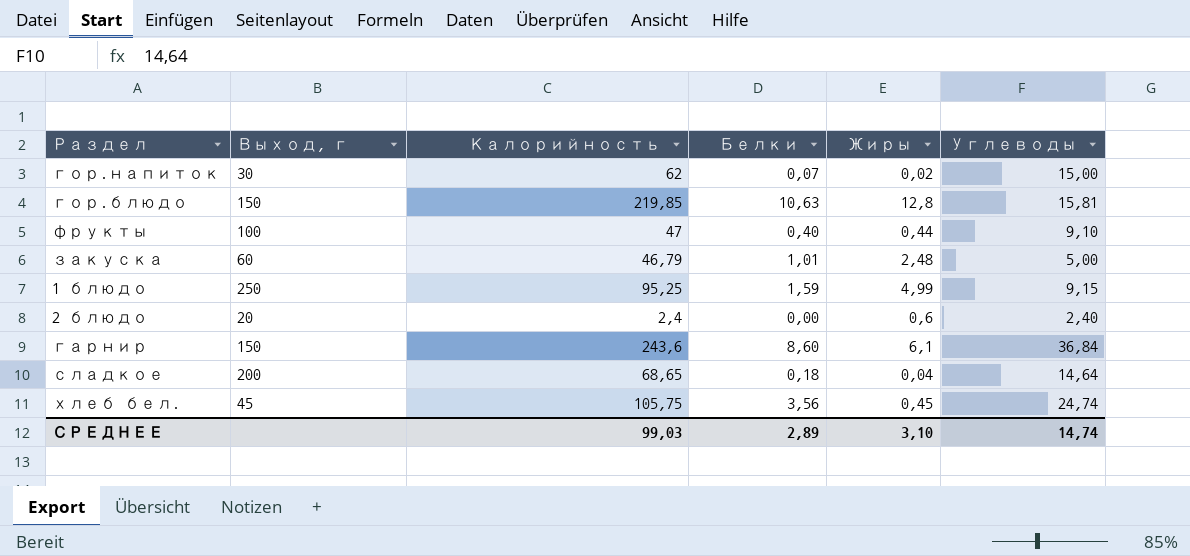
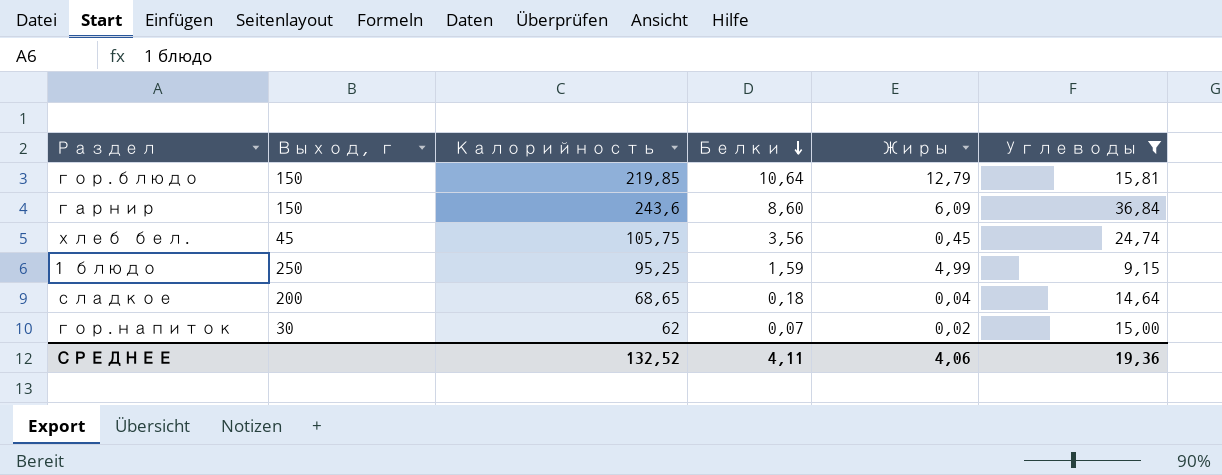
filter: none -> Углеводы >= 9,15
row order: none -> Белки descending
гор.блюдо | Белки: 10,63 -> 10,64
гор.блюдо | Жиры: 12,8 -> 12,79
гарнир | Жиры: 6,1 -> 6,09
СРЕДНЕЕ | Калорийность: 99,03 -> 132,52
СРЕДНЕЕ | Белки: 2,89 -> 4,11
СРЕДНЕЕ | Жиры: 3,10 -> 4,06
СРЕДНЕЕ | Углеводы: 14,74 -> 19,36

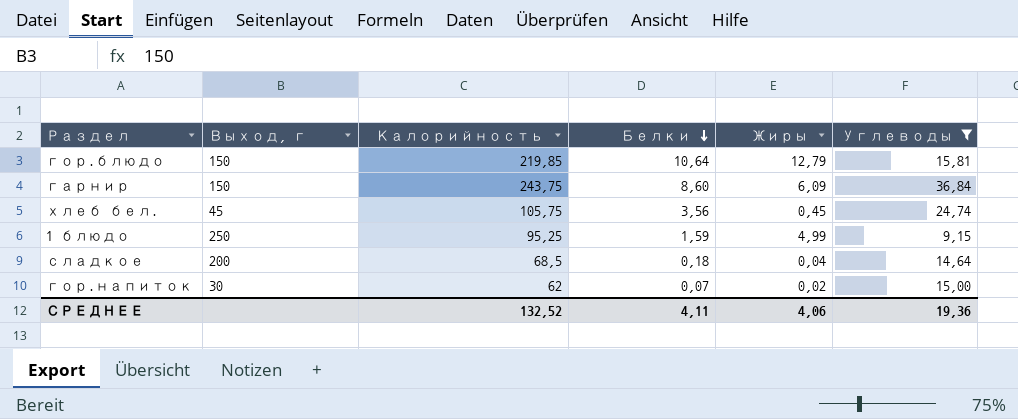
гарнир | Калорийность: 243,6 -> 243,75
сладкое | Калорийность: 68,65 -> 68,5

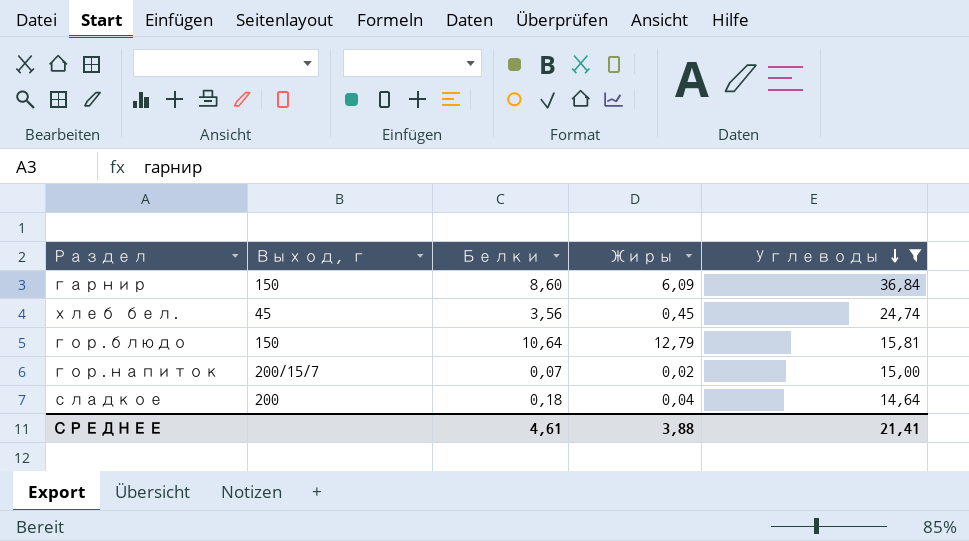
row order: Белки descending -> Углеводы descending
column Калорийность | position: 3 -> none
row 1 блюдо: 250 | 95,25 | 1,59 | 4,99 | 9,15 -> none
гор.напиток | Выход, г: 30 -> 200/15/7
СРЕДНЕЕ | Белки: 4,11 -> 4,61
СРЕДНЕЕ | Жиры: 4,06 -> 3,88
СРЕДНЕЕ | Углеводы: 19,36 -> 21,41

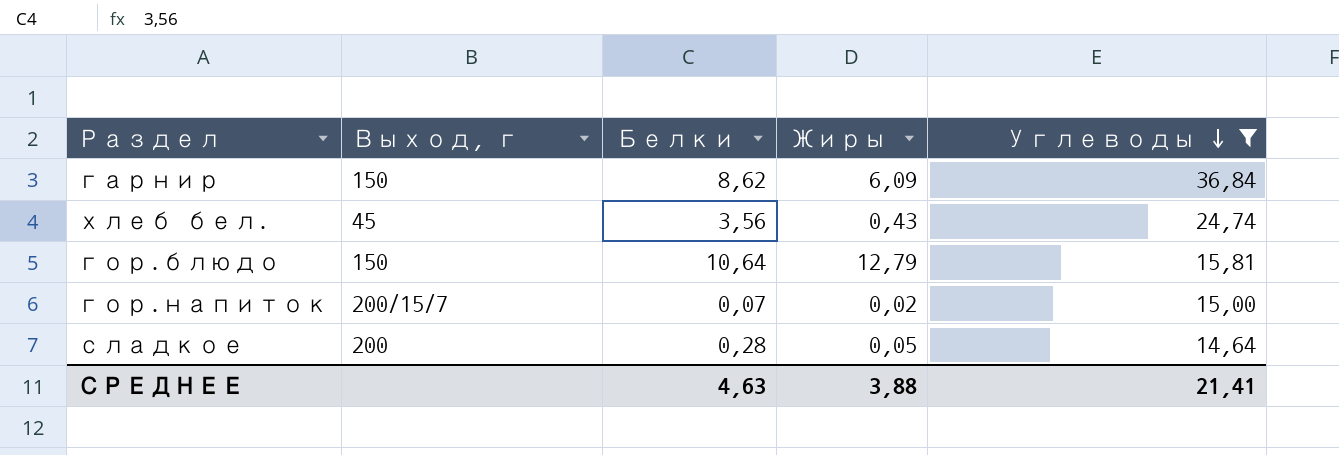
гарнир | Белки: 8,60 -> 8,62
хлеб бел. | Жиры: 0,45 -> 0,43
сладкое | Белки: 0,18 -> 0,28
сладкое | Жиры: 0,04 -> 0,05
СРЕДНЕЕ | Белки: 4,61 -> 4,63

